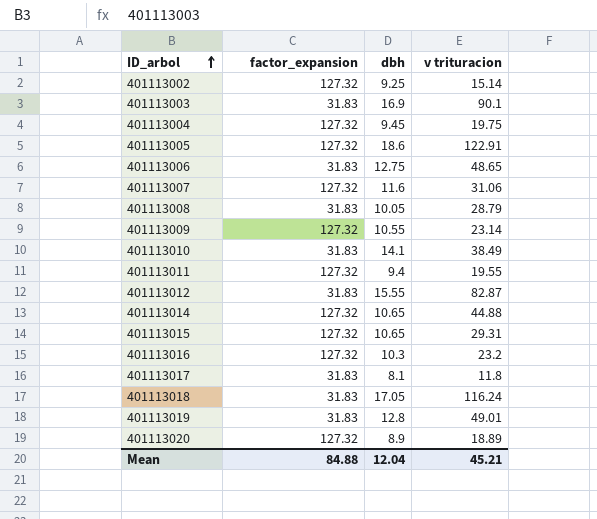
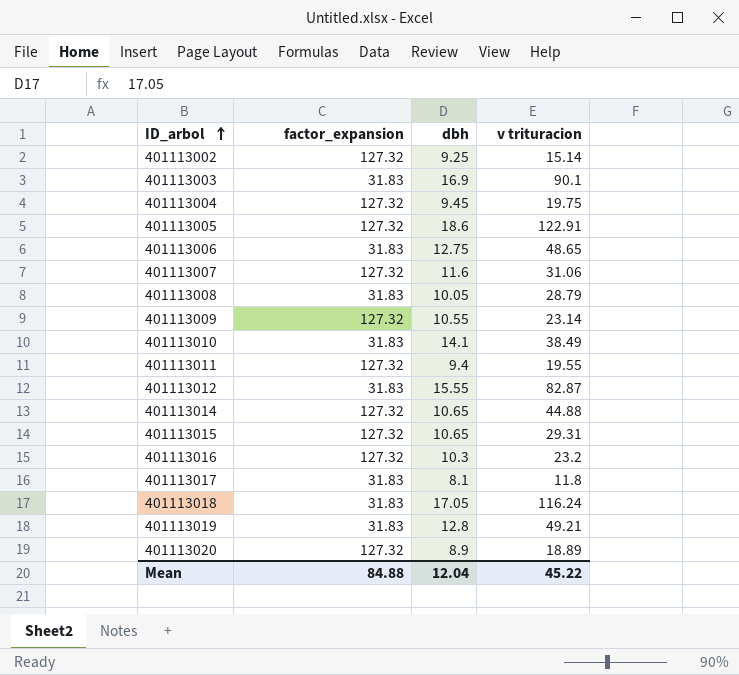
401113019 | v trituracion: 49.01 -> 49.21
Mean | v trituracion: 45.21 -> 45.22

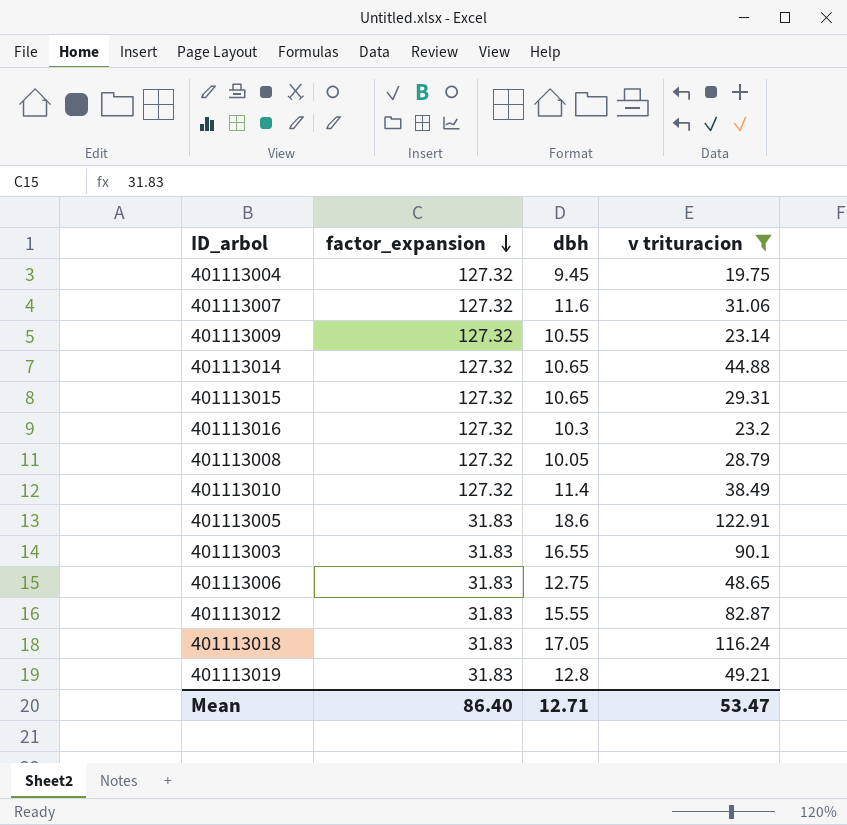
filter: none -> v trituracion >= 19.75
row order: ID_arbol ascending -> factor_expansion descending
401113008 | factor_expansion: 31.83 -> 127.32
401113010 | factor_expansion: 31.83 -> 127.32
401113010 | dbh: 14.1 -> 11.4
401113005 | factor_expansion: 127.32 -> 31.83
401113003 | dbh: 16.9 -> 16.55
Mean | factor_expansion: 84.88 -> 86.40
Mean | dbh: 12.04 -> 12.71
Mean | v trituracion: 45.22 -> 53.47

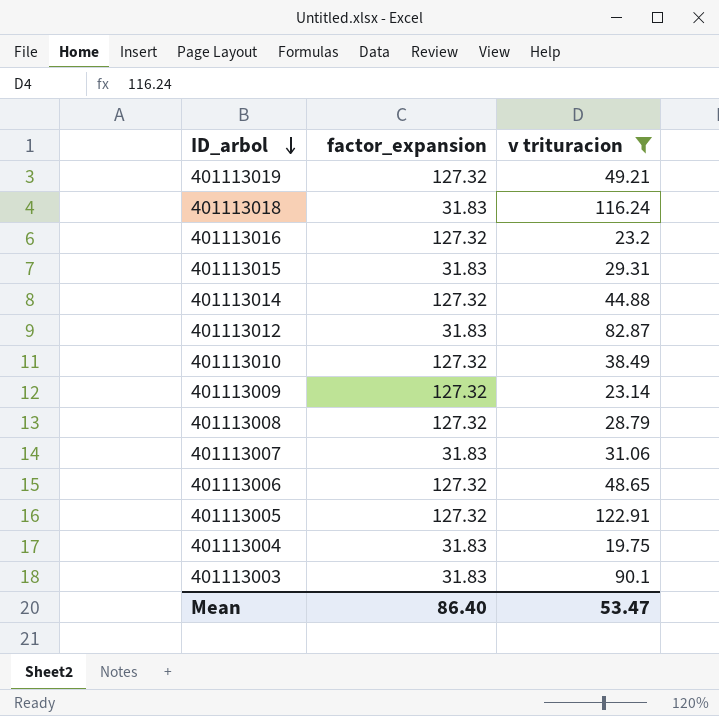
row order: factor_expansion descending -> ID_arbol descending
column dbh | position: 3 -> none
401113019 | factor_expansion: 31.83 -> 127.32
401113015 | factor_expansion: 127.32 -> 31.83
401113007 | factor_expansion: 127.32 -> 31.83
401113006 | factor_expansion: 31.83 -> 127.32
401113005 | factor_expansion: 31.83 -> 127.32
401113004 | factor_expansion: 127.32 -> 31.83

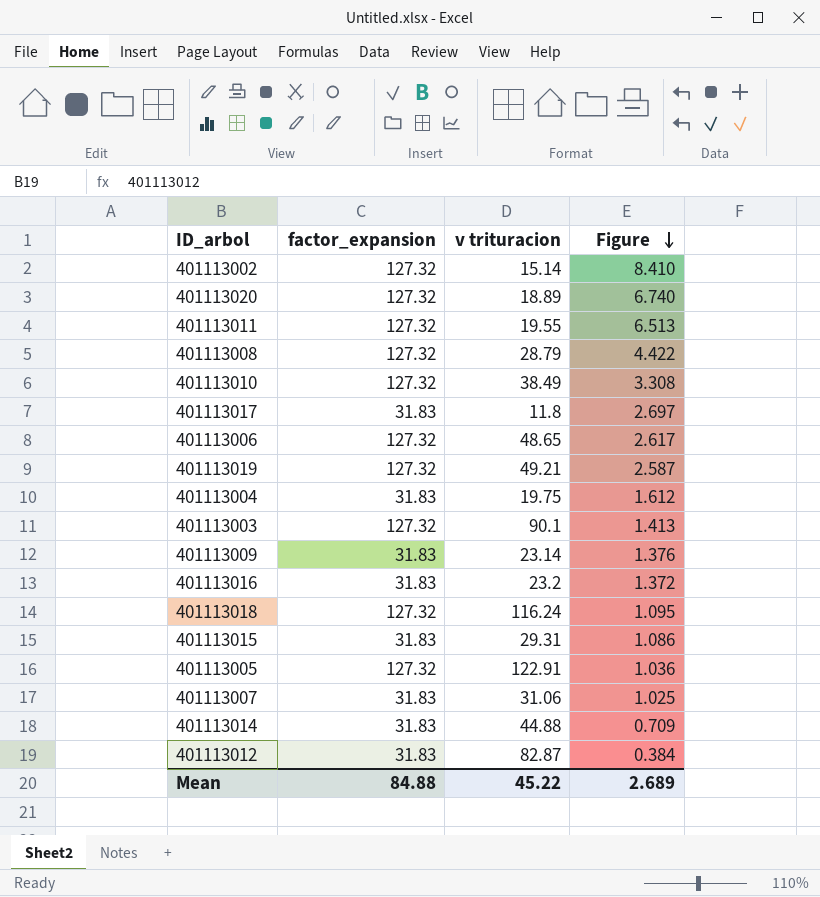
filter: v trituracion >= 19.75 -> none
row order: ID_arbol descending -> Figure descending
column Figure | formula: none -> [factor_expansion] / [v trituracion]
401113003 | factor_expansion: 31.83 -> 127.32
401113009 | factor_expansion: 127.32 -> 31.83
401113016 | factor_expansion: 127.32 -> 31.83
401113018 | factor_expansion: 31.83 -> 127.32
401113014 | factor_expansion: 127.32 -> 31.83
Mean | factor_expansion: 86.40 -> 84.88
Mean | v trituracion: 53.47 -> 45.22

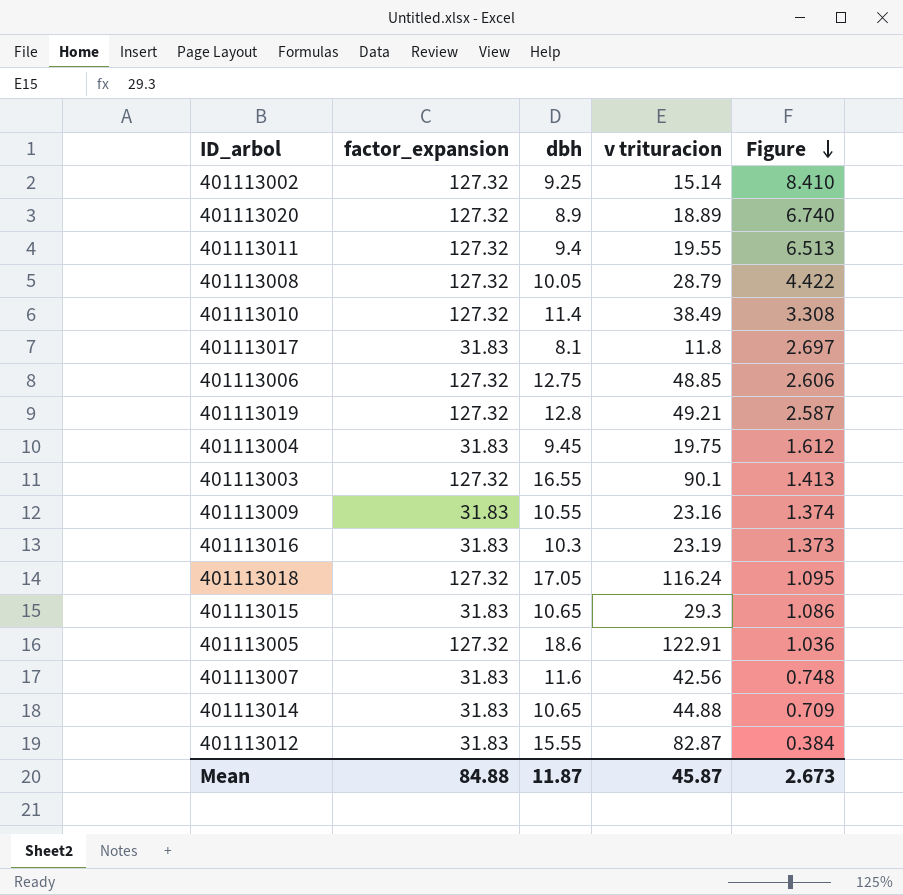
column dbh | position: none -> 3
401113006 | v trituracion: 48.65 -> 48.85
401113006 | Figure: 2.617 -> 2.606
401113009 | v trituracion: 23.14 -> 23.16
401113009 | Figure: 1.376 -> 1.374
401113016 | v trituracion: 23.2 -> 23.19
401113016 | Figure: 1.372 -> 1.373
401113015 | v trituracion: 29.31 -> 29.3
401113007 | v trituracion: 31.06 -> 42.56
401113007 | Figure: 1.025 -> 0.748
Mean | v trituracion: 45.22 -> 45.87
Mean | Figure: 2.689 -> 2.673

